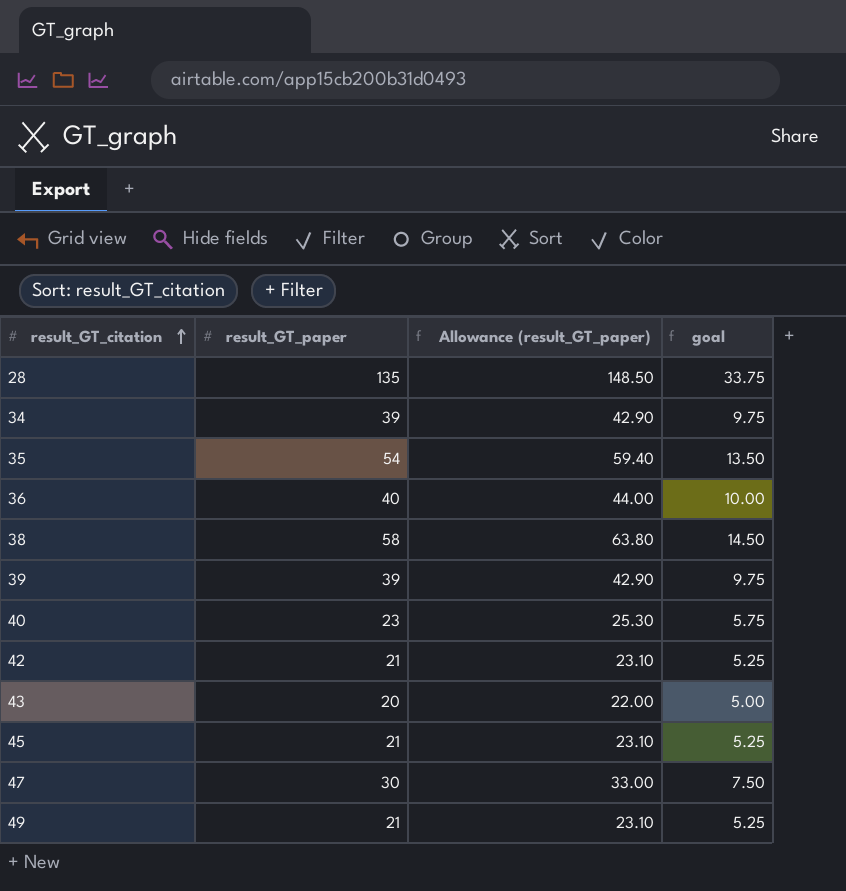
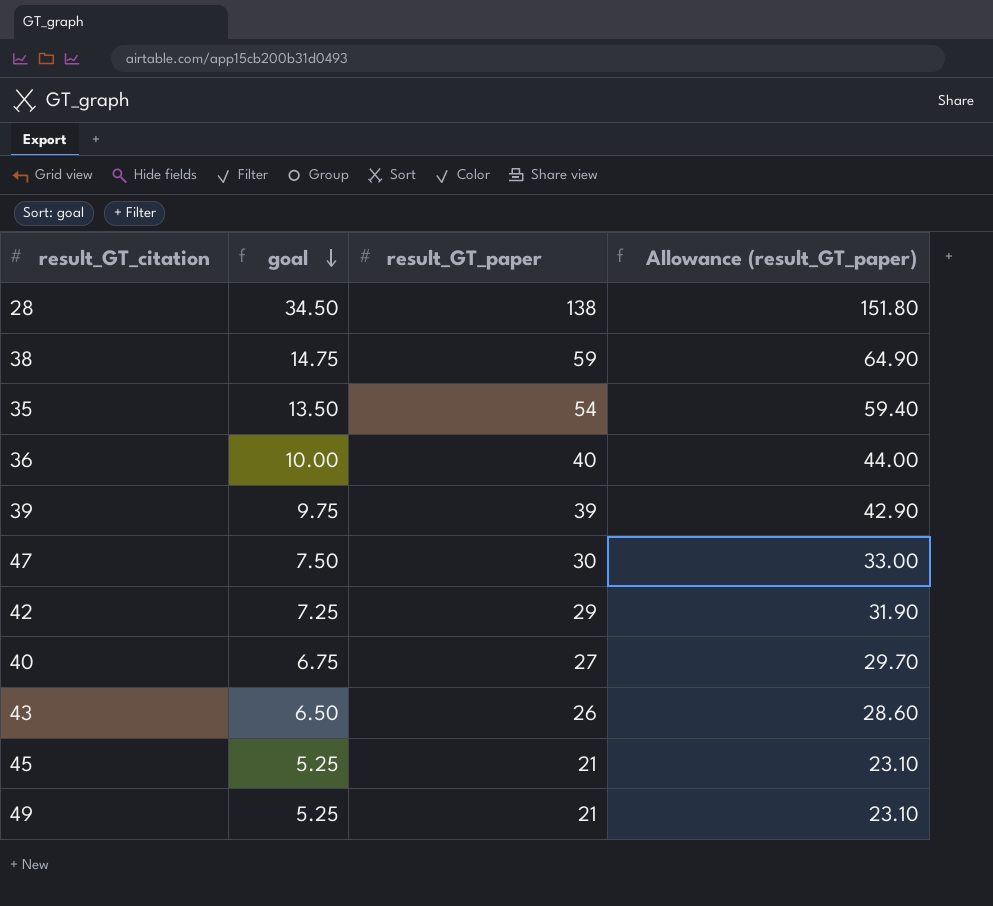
row order: result_GT_citation ascending -> goal descending
column goal | position: 4 -> 2
row 34: 39 | 42.90 | 9.75 -> none
28 | goal: 33.75 -> 34.50
28 | result_GT_paper: 135 -> 138
28 | Allowance (result_GT_paper): 148.50 -> 151.80
38 | goal: 14.50 -> 14.75
38 | result_GT_paper: 58 -> 59
38 | Allowance (result_GT_paper): 63.80 -> 64.90
42 | goal: 5.25 -> 7.25
42 | result_GT_paper: 21 -> 29
42 | Allowance (result_GT_paper): 23.10 -> 31.90
40 | goal: 5.75 -> 6.75
40 | result_GT_paper: 23 -> 27
40 | Allowance (result_GT_paper): 25.30 -> 29.70
43 | goal: 5.00 -> 6.50
43 | result_GT_paper: 20 -> 26
43 | Allowance (result_GT_paper): 22.00 -> 28.60

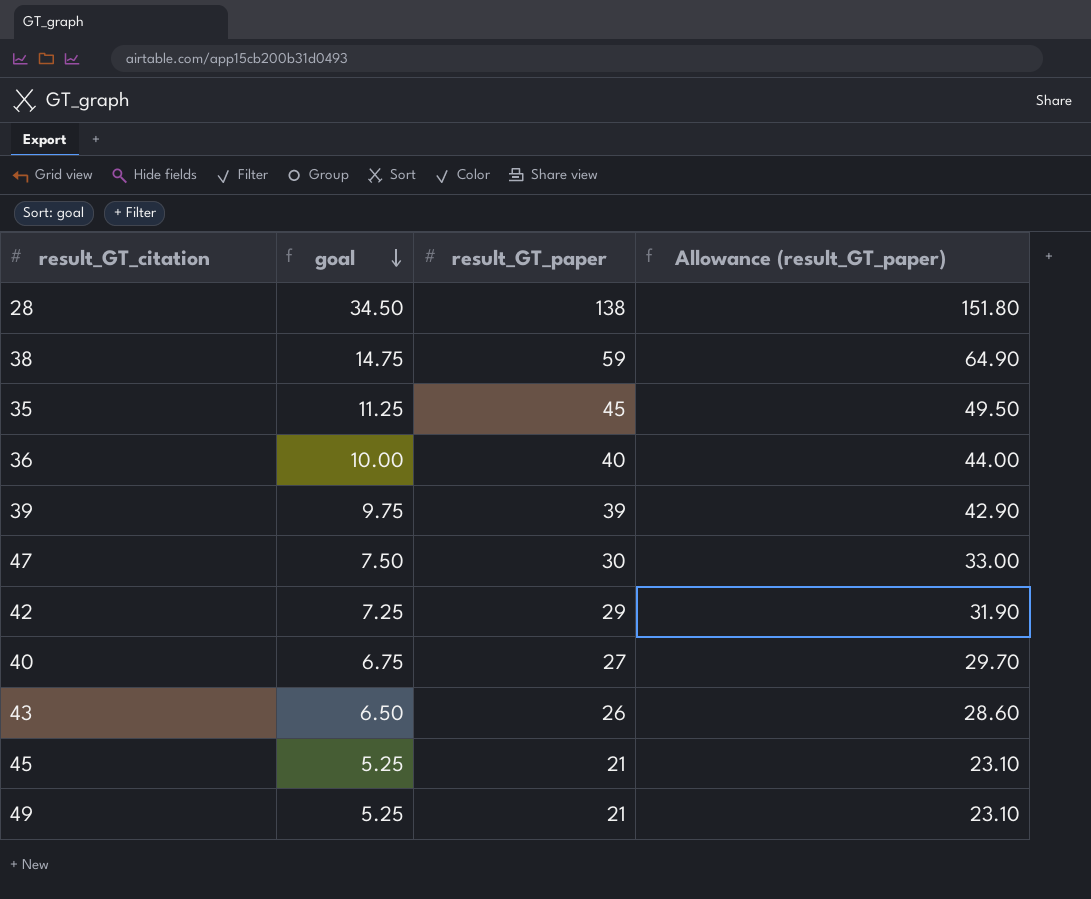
35 | goal: 13.50 -> 11.25
35 | result_GT_paper: 54 -> 45
35 | Allowance (result_GT_paper): 59.40 -> 49.50

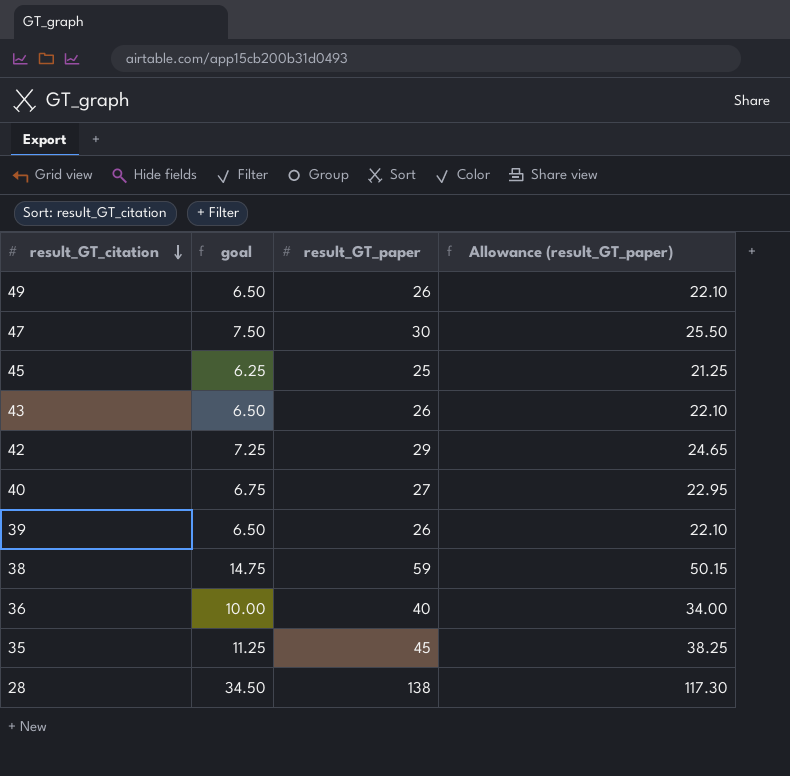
row order: goal descending -> result_GT_citation descending
column Allowance (result_GT_paper) | formula: [result_GT_paper] * 1.1 -> [result_GT_paper] * 0.85
49 | goal: 5.25 -> 6.50
49 | result_GT_paper: 21 -> 26
45 | goal: 5.25 -> 6.25
45 | result_GT_paper: 21 -> 25
39 | goal: 9.75 -> 6.50
39 | result_GT_paper: 39 -> 26

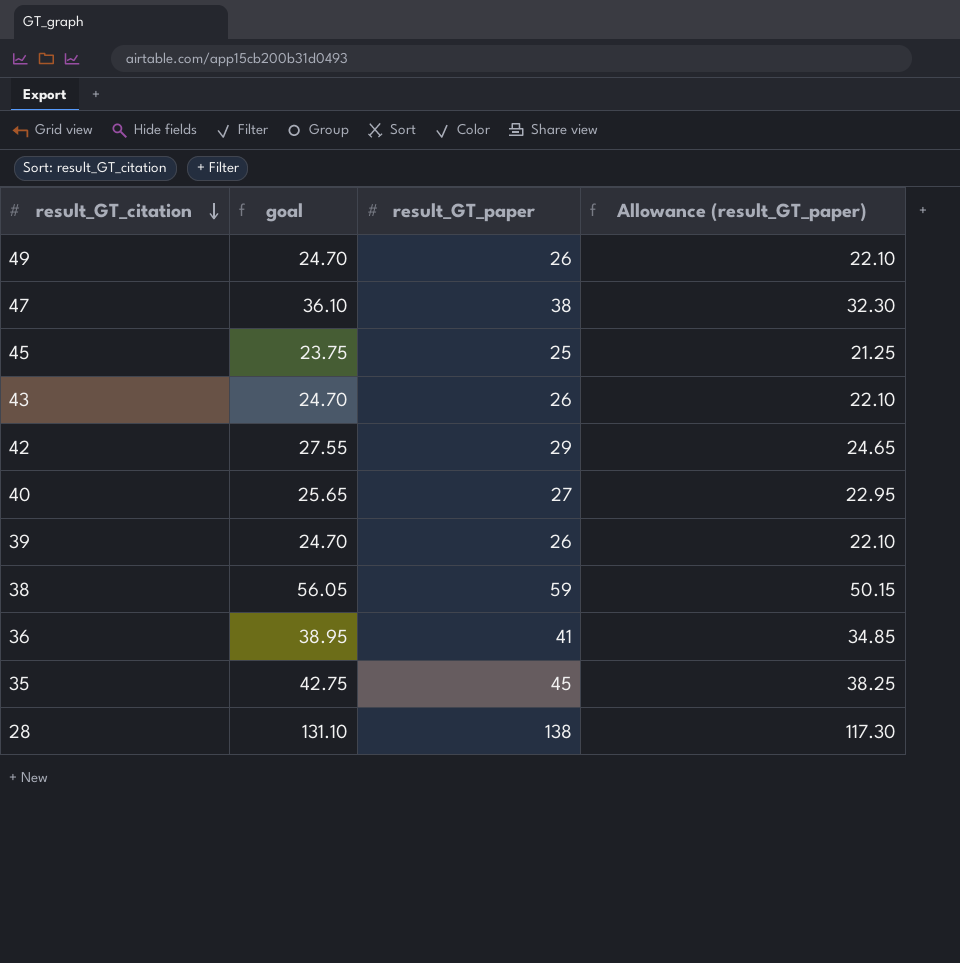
column goal | formula: [result_GT_paper] * 0.25 -> [result_GT_paper] * 0.95
47 | result_GT_paper: 30 -> 38
47 | Allowance (result_GT_paper): 25.50 -> 32.30
36 | result_GT_paper: 40 -> 41
36 | Allowance (result_GT_paper): 34.00 -> 34.85

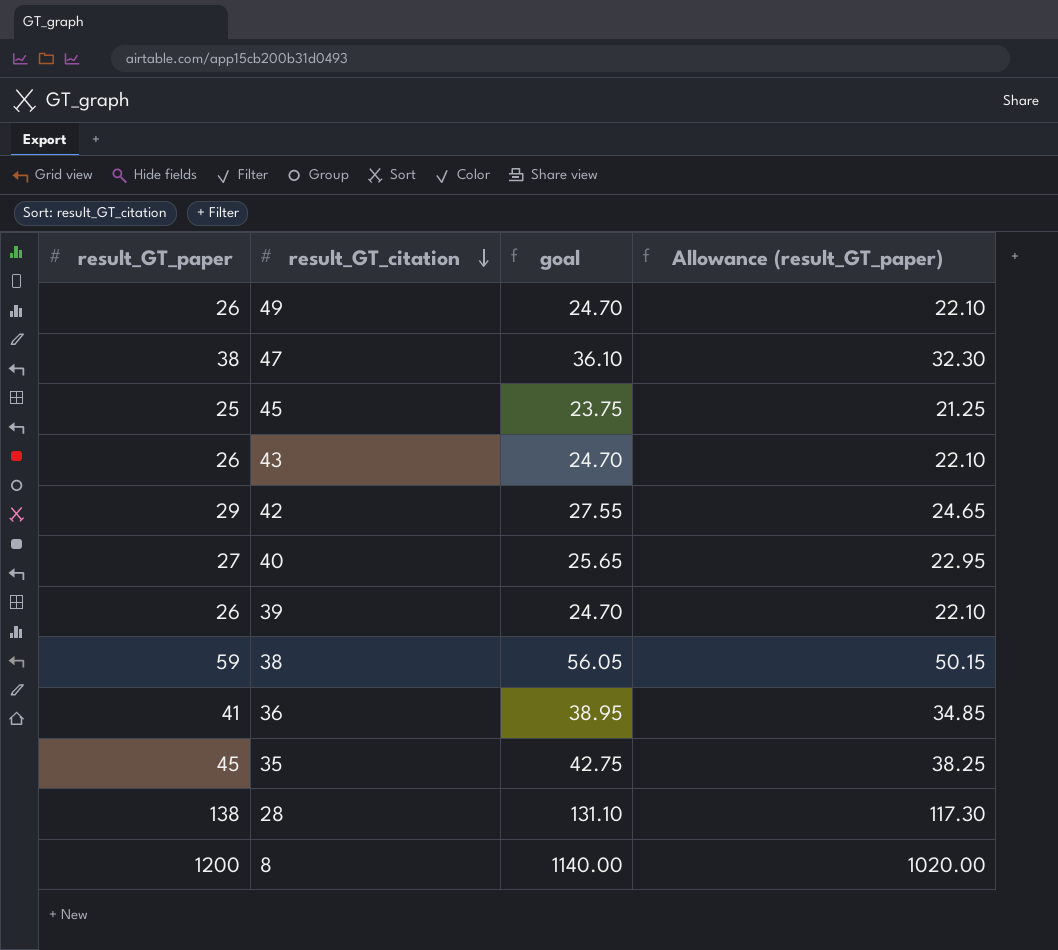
column result_GT_paper | position: 3 -> 1
row 8: none -> 1200 | 1140.00 | 1020.00

